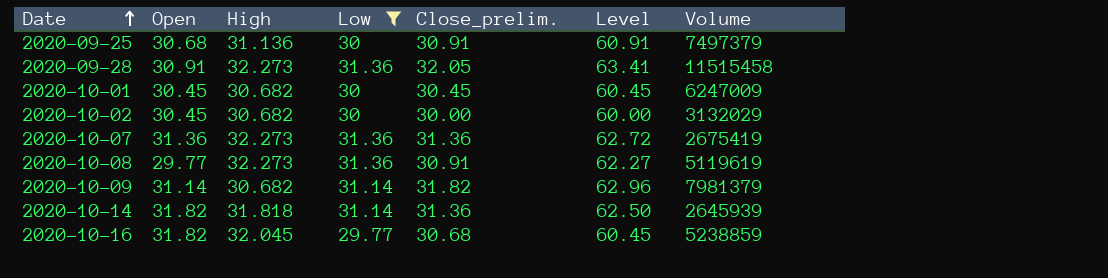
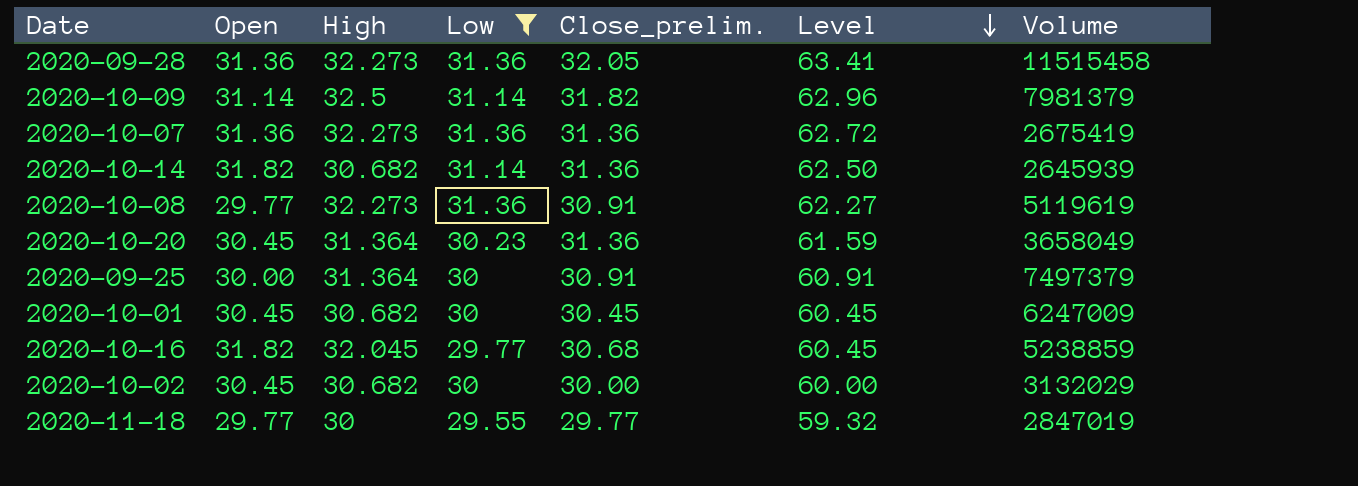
row order: Date ascending -> Level descending
2020-09-28 | Open: 30.91 -> 31.36
2020-10-09 | High: 30.682 -> 32.5
2020-10-14 | High: 31.818 -> 30.682
row 2020-10-20: none -> 30.45 | 31.364 | 30.23 | 31.36 | 61.59 | 3658049
2020-09-25 | Open: 30.68 -> 30.00
2020-09-25 | High: 31.136 -> 31.364
row 2020-11-18: none -> 29.77 | 30 | 29.55 | 29.77 | 59.32 | 2847019

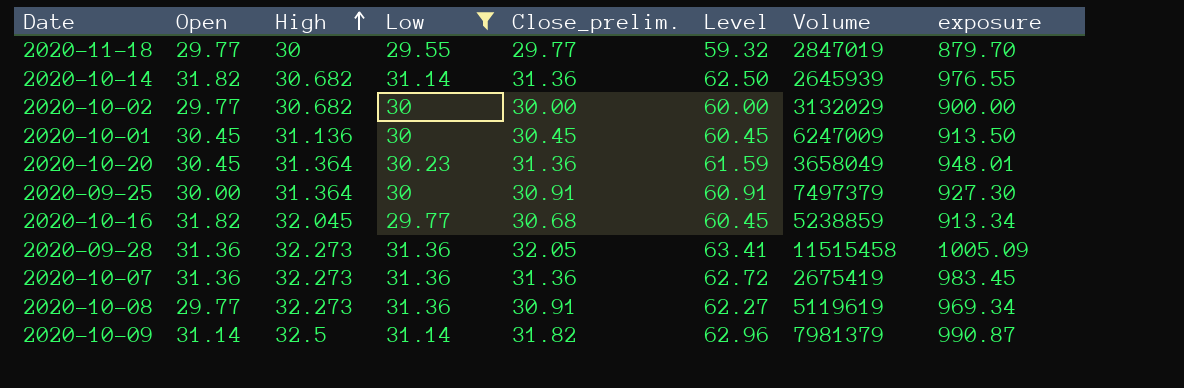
row order: Level descending -> High ascending
column exposure | formula: none -> [Low] * [Close_prelim.]
2020-10-02 | Open: 30.45 -> 29.77
2020-10-01 | High: 30.682 -> 31.136

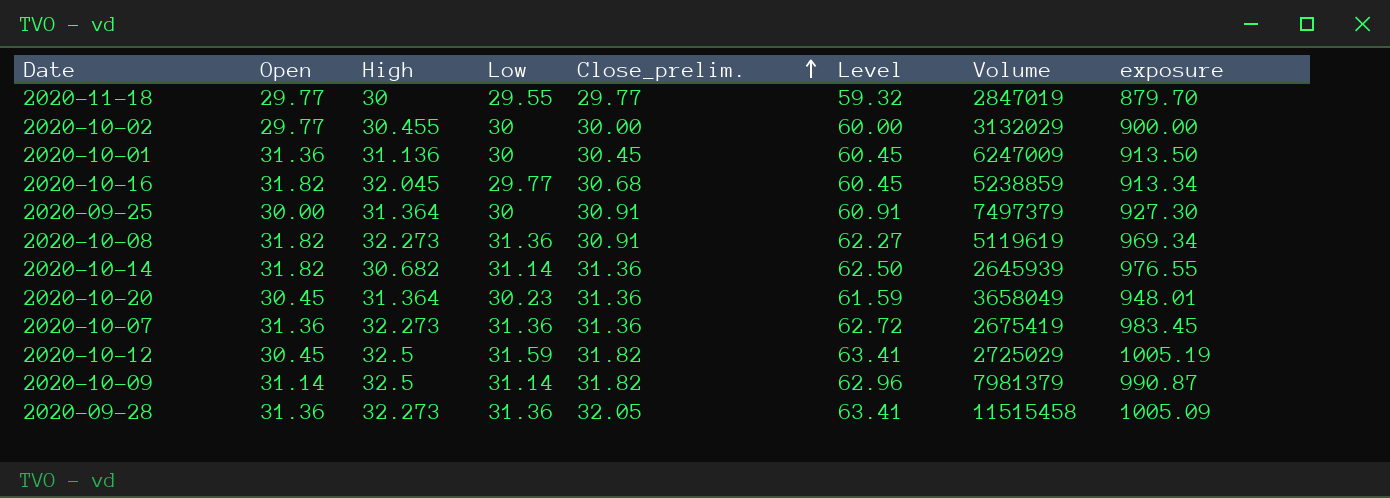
filter: Low != 31.59 -> none
row order: High ascending -> Close_prelim. ascending
2020-10-02 | High: 30.682 -> 30.455
2020-10-01 | Open: 30.45 -> 31.36
2020-10-08 | Open: 29.77 -> 31.82

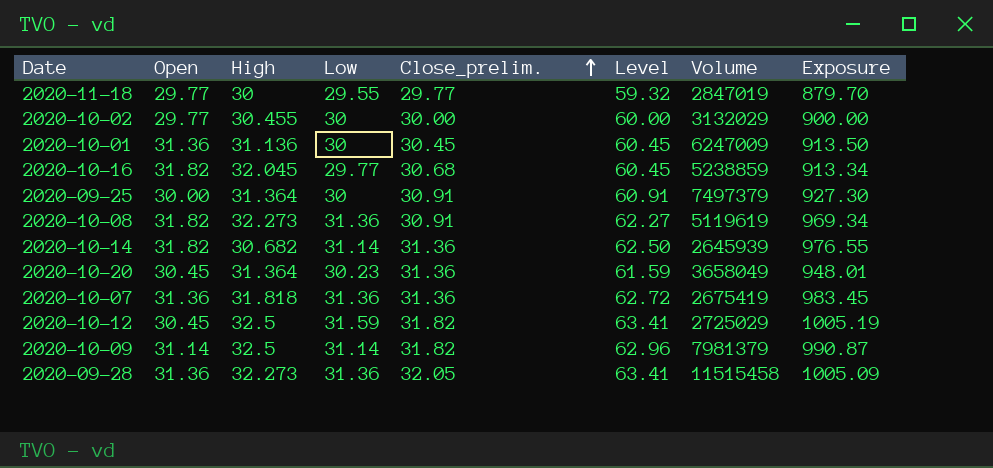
column name: exposure -> Exposure
2020-10-07 | High: 32.273 -> 31.818

